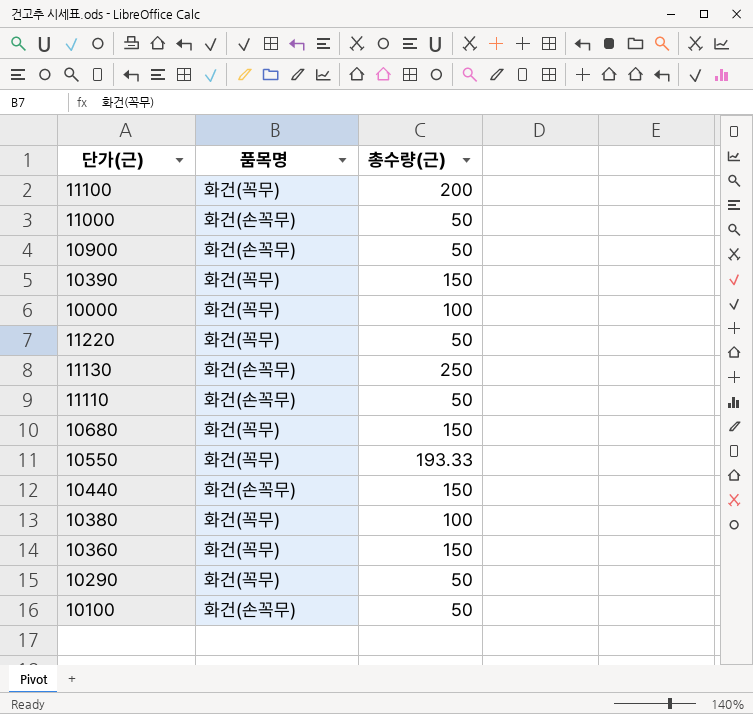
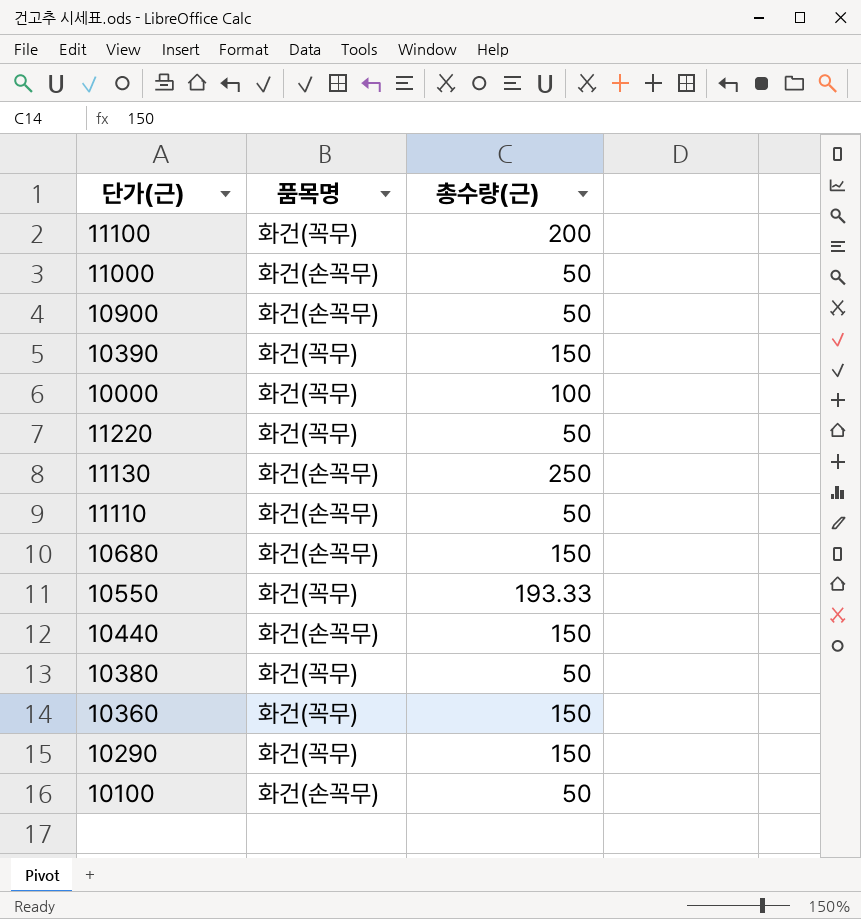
10680 | 품목명: 화건(꼭무) -> 화건(손꼭무)
10380 | 총수량(근): 100 -> 50
10290 | 총수량(근): 50 -> 150

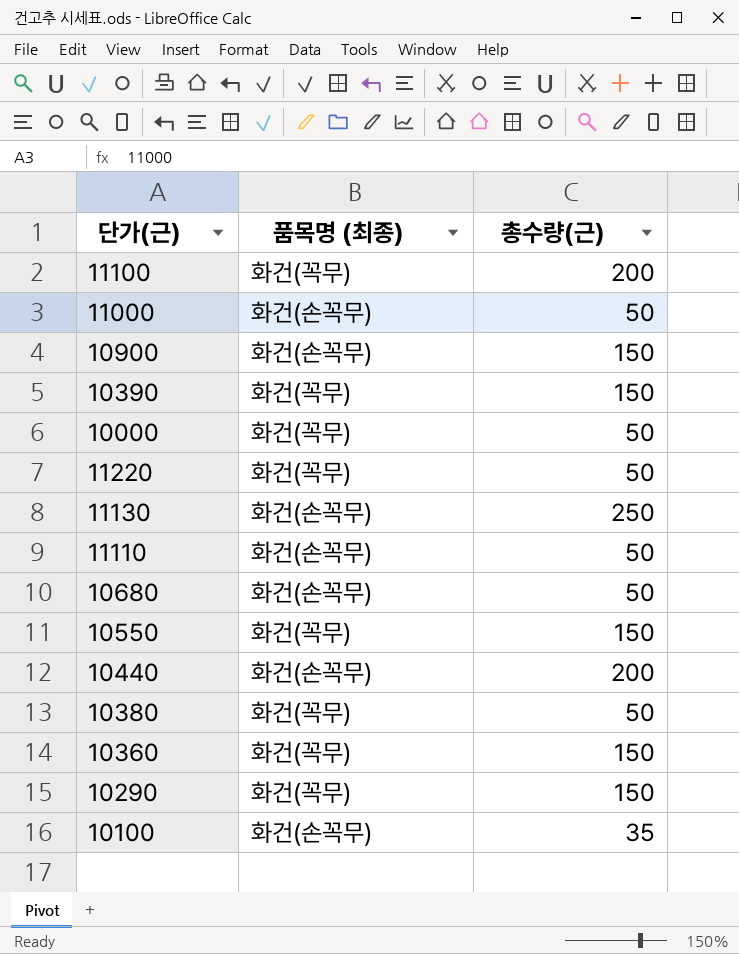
column name: 품목명 -> 품목명 (최종)
10900 | 총수량(근): 50 -> 150
10000 | 총수량(근): 100 -> 50
10680 | 총수량(근): 150 -> 50
10550 | 총수량(근): 193.33 -> 150
10440 | 총수량(근): 150 -> 200
10100 | 총수량(근): 50 -> 35

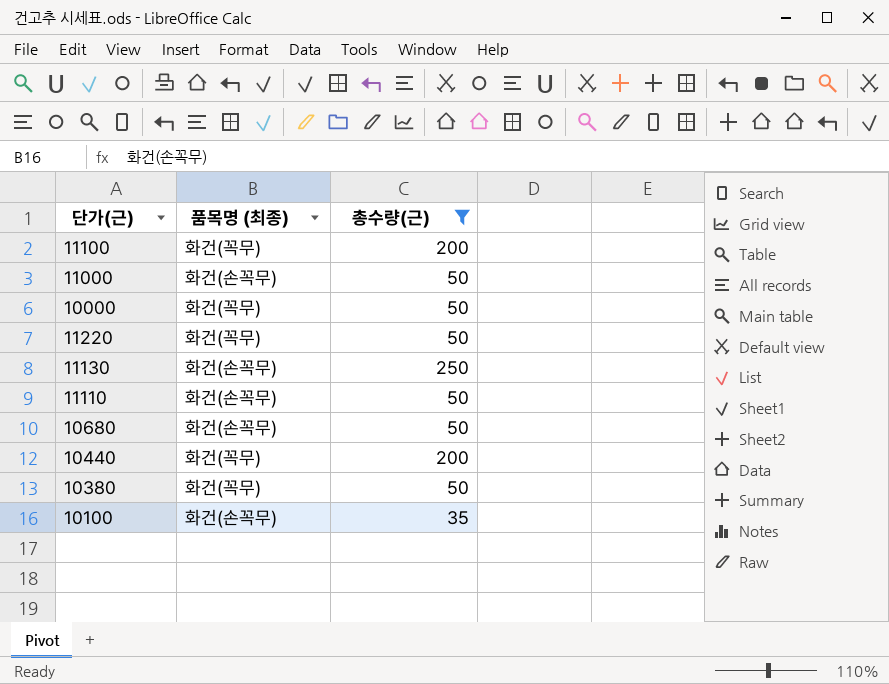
filter: none -> 총수량(근) != 150
10440 | 품목명 (최종): 화건(손꼭무) -> 화건(꼭무)

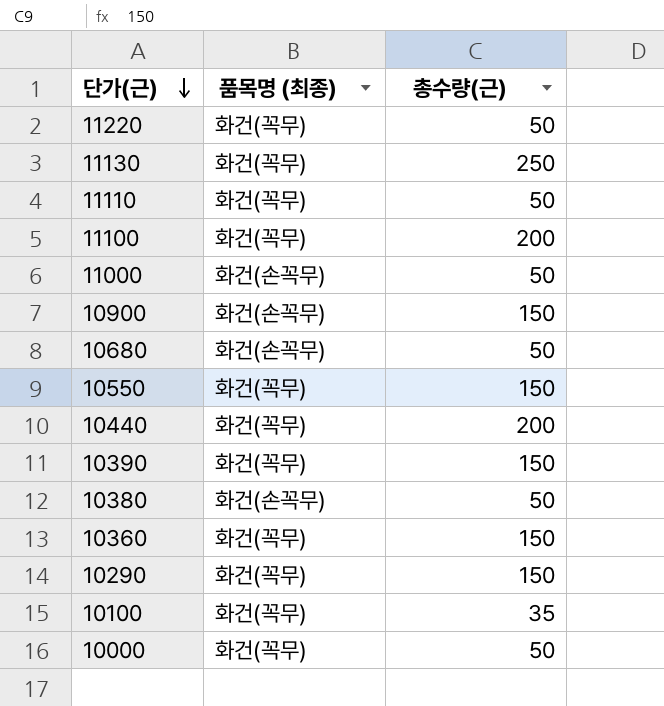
filter: 총수량(근) != 150 -> none
row order: none -> 단가(근) descending
11130 | 품목명 (최종): 화건(손꼭무) -> 화건(꼭무)
11110 | 품목명 (최종): 화건(손꼭무) -> 화건(꼭무)
10380 | 품목명 (최종): 화건(꼭무) -> 화건(손꼭무)
10100 | 품목명 (최종): 화건(손꼭무) -> 화건(꼭무)

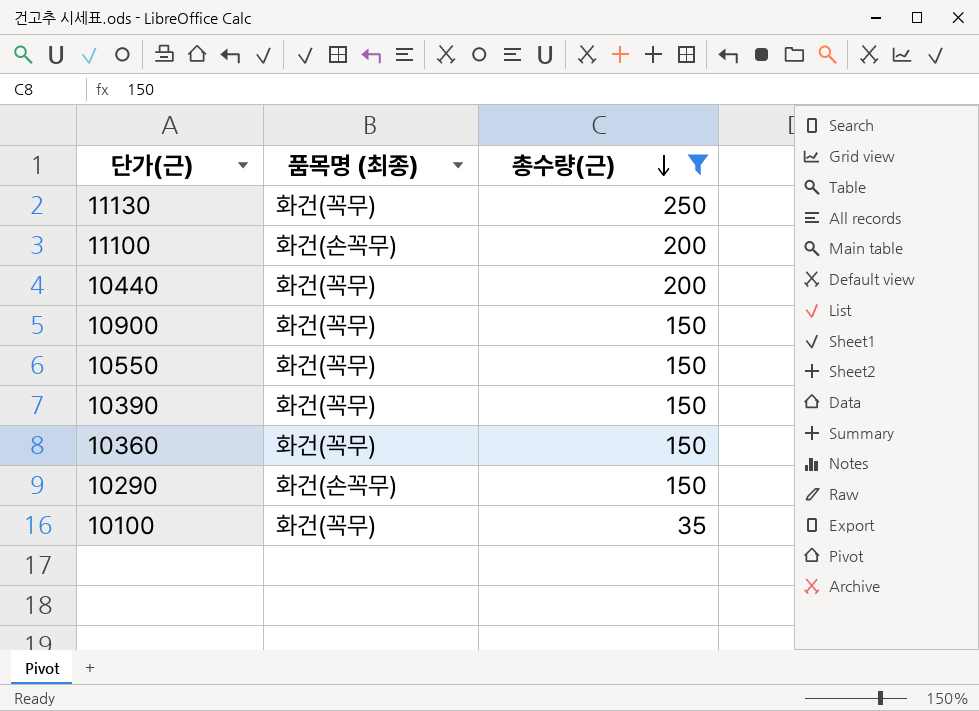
filter: none -> 총수량(근) != 50
row order: 단가(근) descending -> 총수량(근) descending
11100 | 품목명 (최종): 화건(꼭무) -> 화건(손꼭무)
10900 | 품목명 (최종): 화건(손꼭무) -> 화건(꼭무)
10290 | 품목명 (최종): 화건(꼭무) -> 화건(손꼭무)

